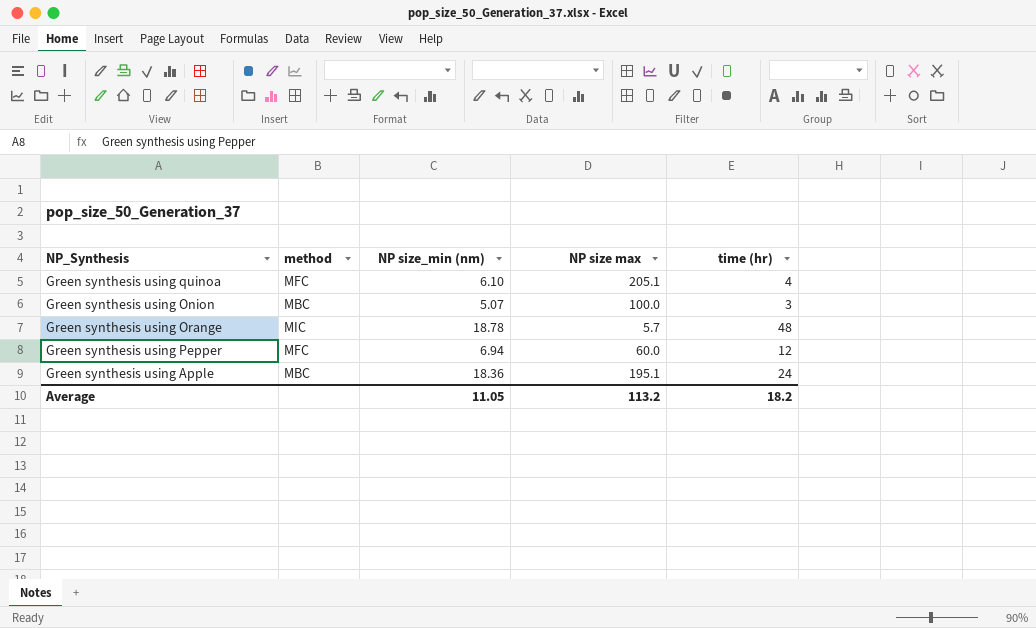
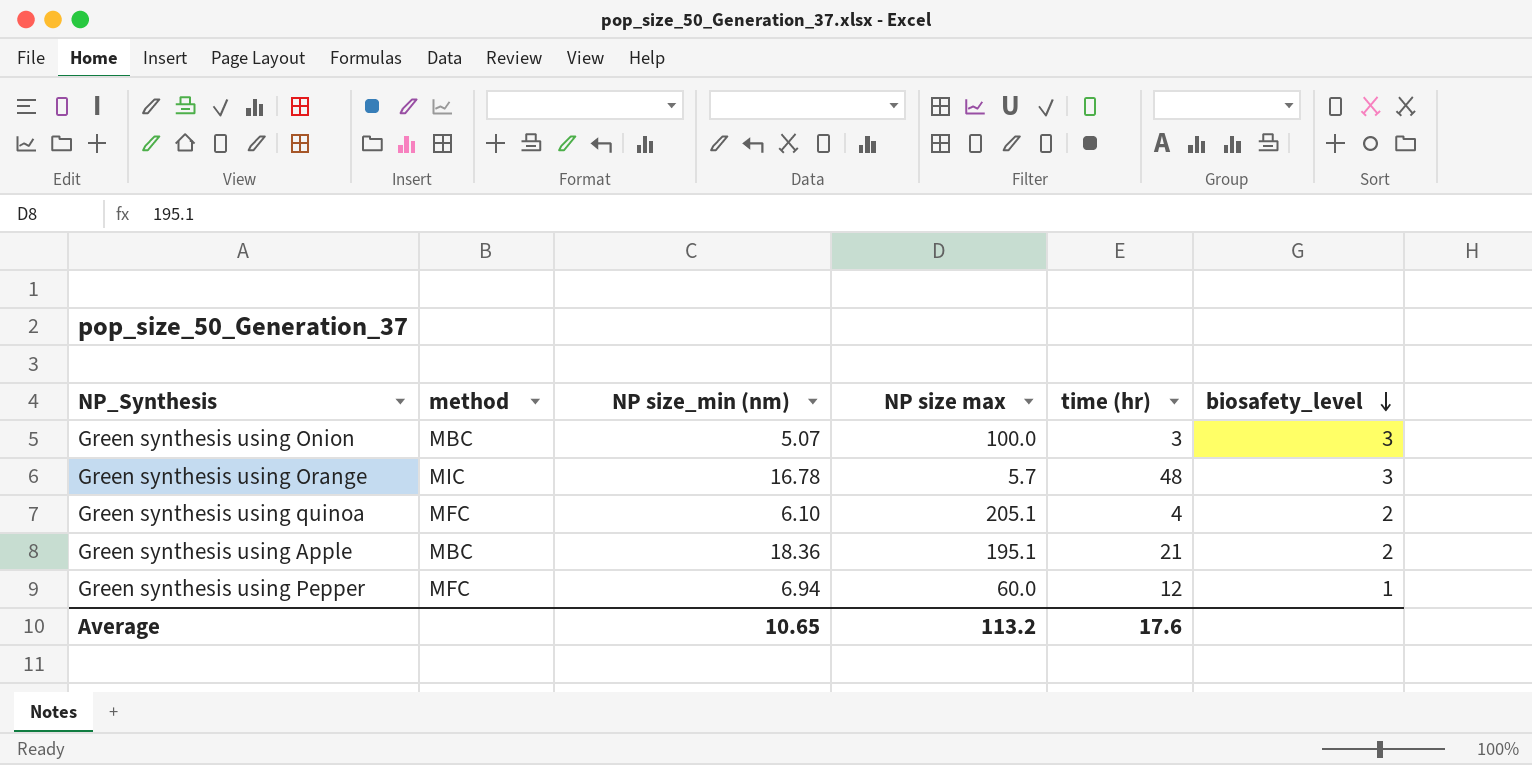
row order: none -> biosafety_level descending
column biosafety_level | position: none -> 6
Green synthesis using Orange | NP size_min (nm): 18.78 -> 16.78
Green synthesis using Apple | time (hr): 24 -> 21
Average | NP size_min (nm): 11.05 -> 10.65
Average | time (hr): 18.2 -> 17.6

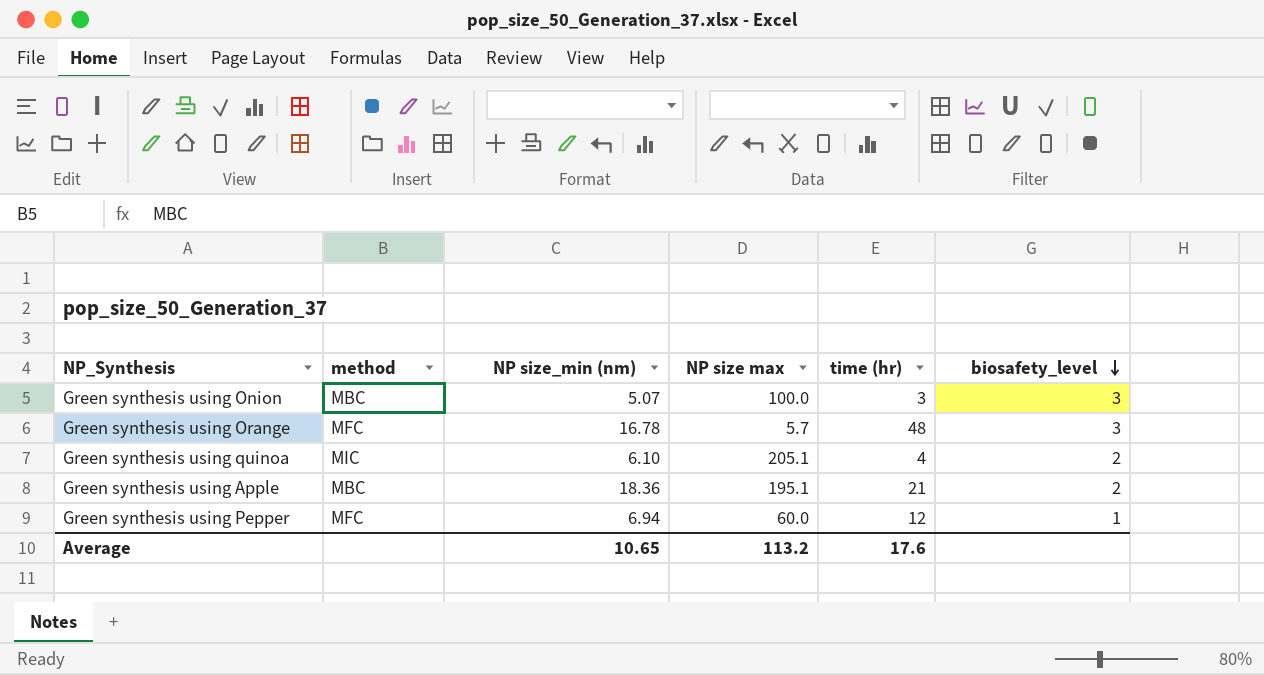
Green synthesis using Orange | method: MIC -> MFC
Green synthesis using quinoa | method: MFC -> MIC

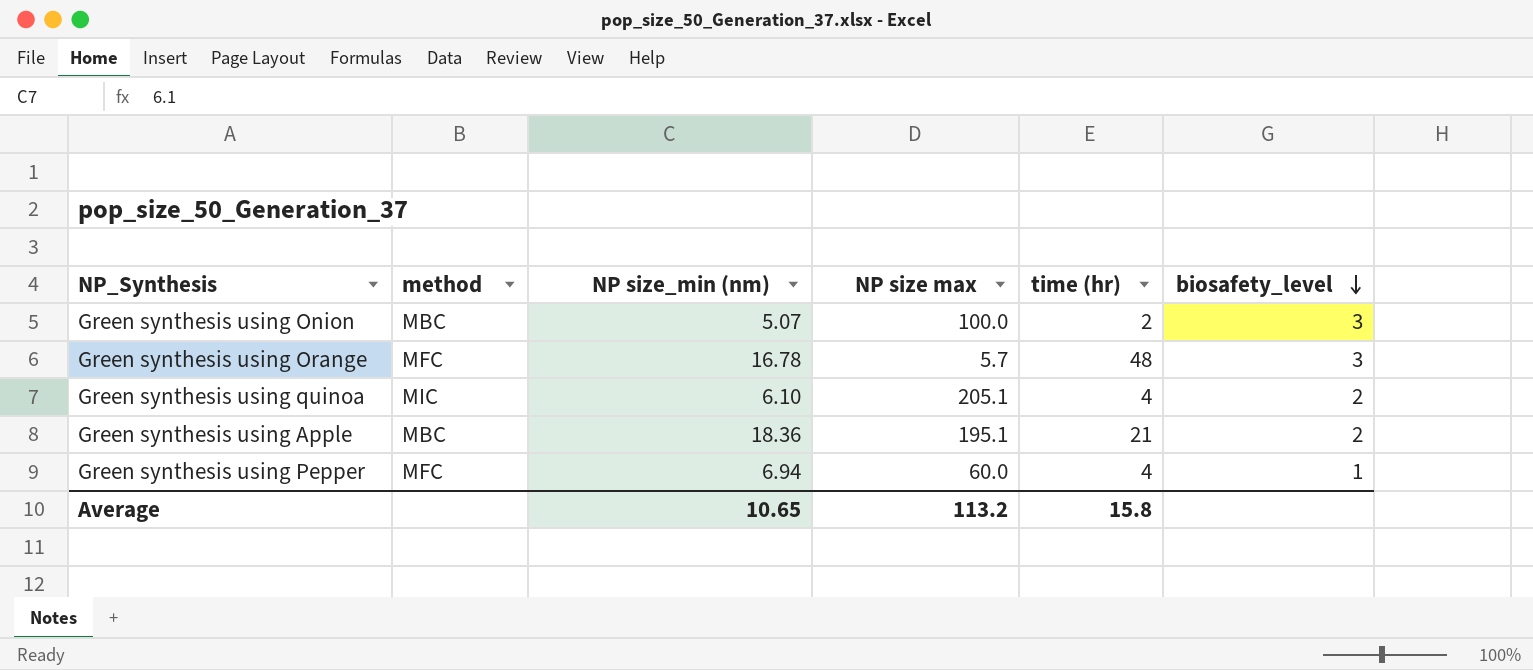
Green synthesis using Onion | time (hr): 3 -> 2
Green synthesis using Pepper | time (hr): 12 -> 4
Average | time (hr): 17.6 -> 15.8

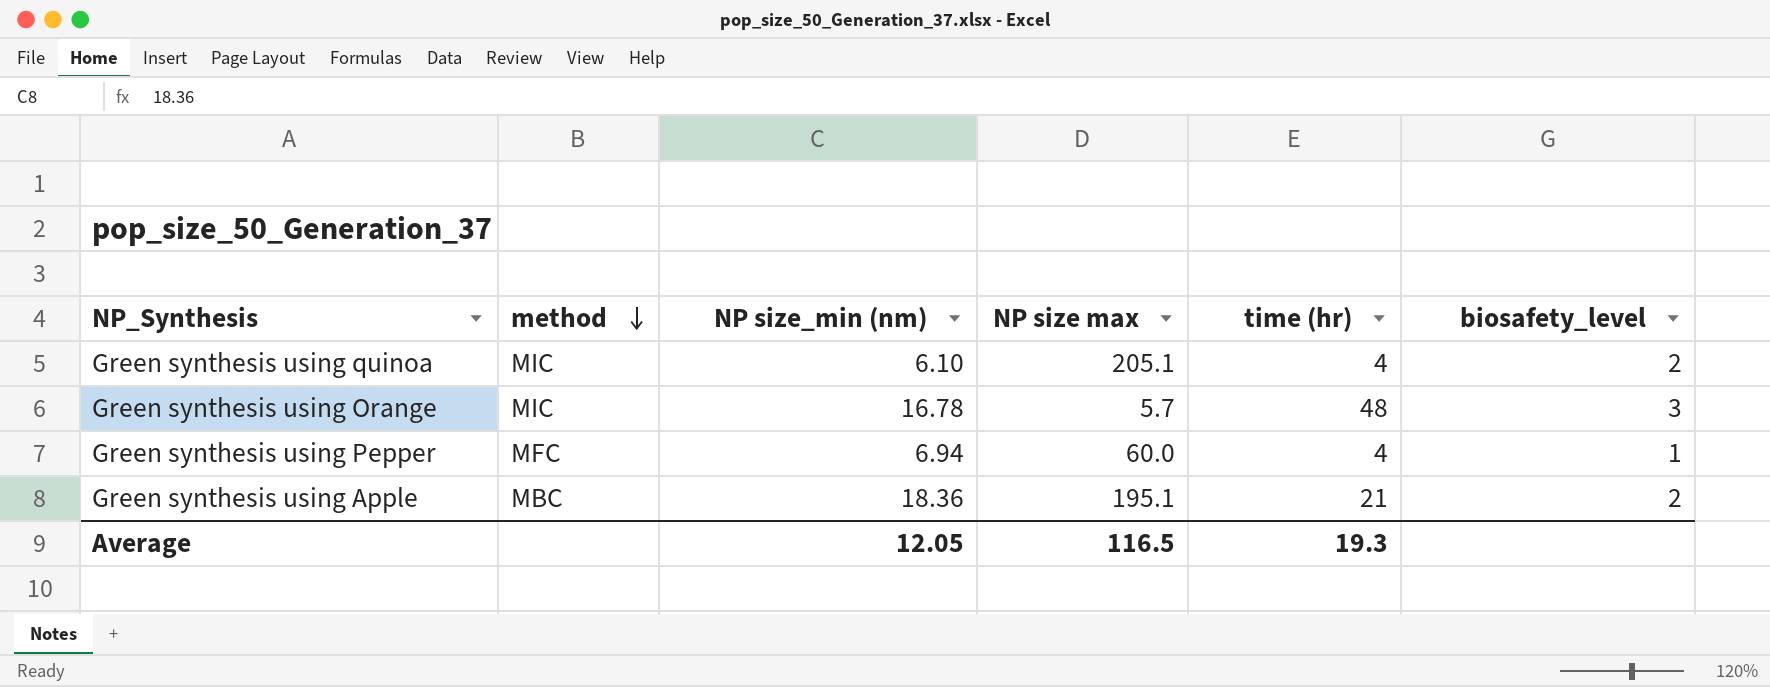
row order: biosafety_level descending -> method descending
row Green synthesis using Onion: MBC | 5.07 | 100.0 | 2 | 3 -> none
Green synthesis using Orange | method: MFC -> MIC
Average | NP size_min (nm): 10.65 -> 12.05
Average | NP size max: 113.2 -> 116.5
Average | time (hr): 15.8 -> 19.3

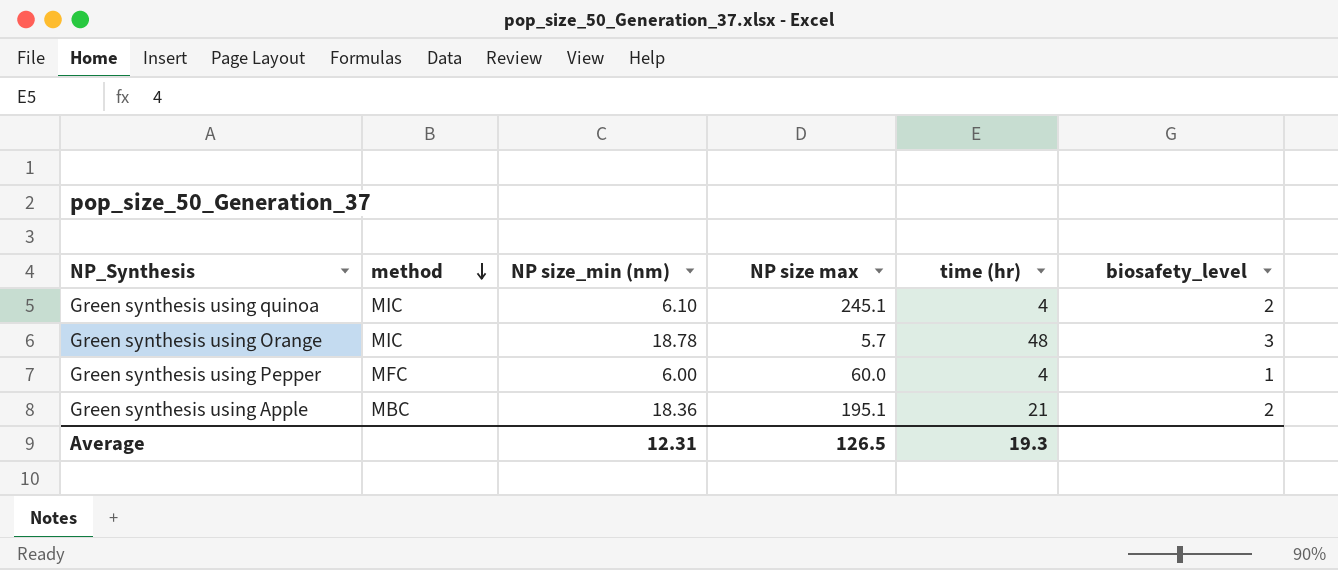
Green synthesis using quinoa | NP size max: 205.1 -> 245.1
Green synthesis using Orange | NP size_min (nm): 16.78 -> 18.78
Green synthesis using Pepper | NP size_min (nm): 6.94 -> 6.00
Average | NP size_min (nm): 12.05 -> 12.31
Average | NP size max: 116.5 -> 126.5

